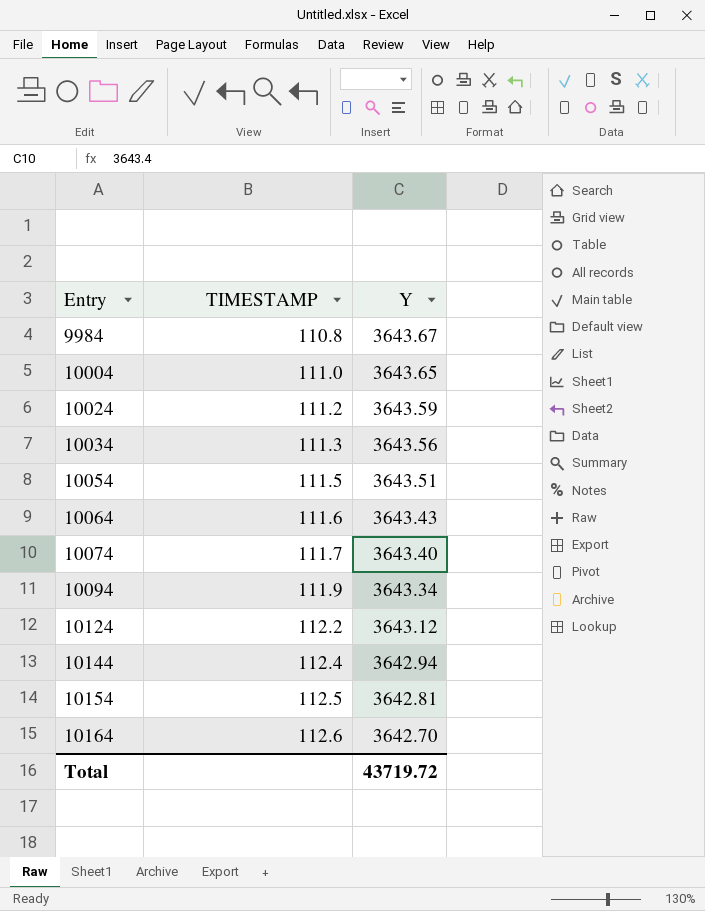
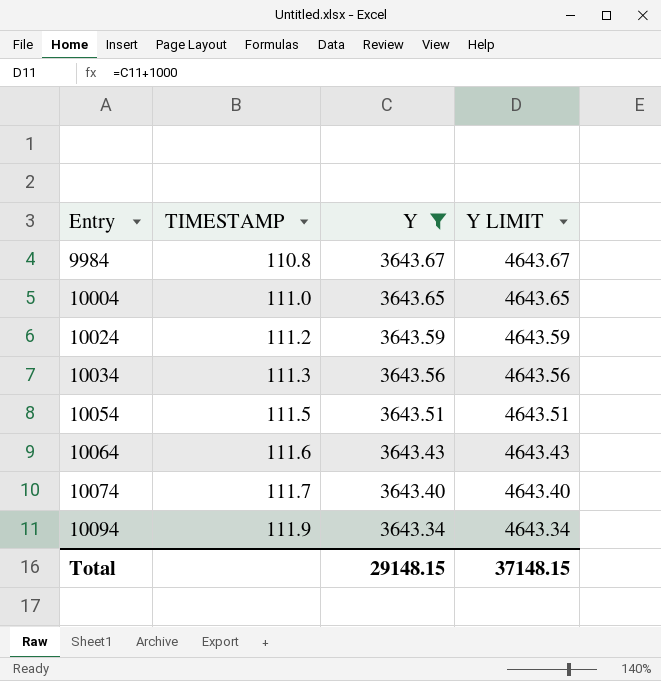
filter: none -> Y >= 3643.34
column Y LIMIT | formula: none -> [Y] + 1000
Total | Y: 43719.72 -> 29148.15

